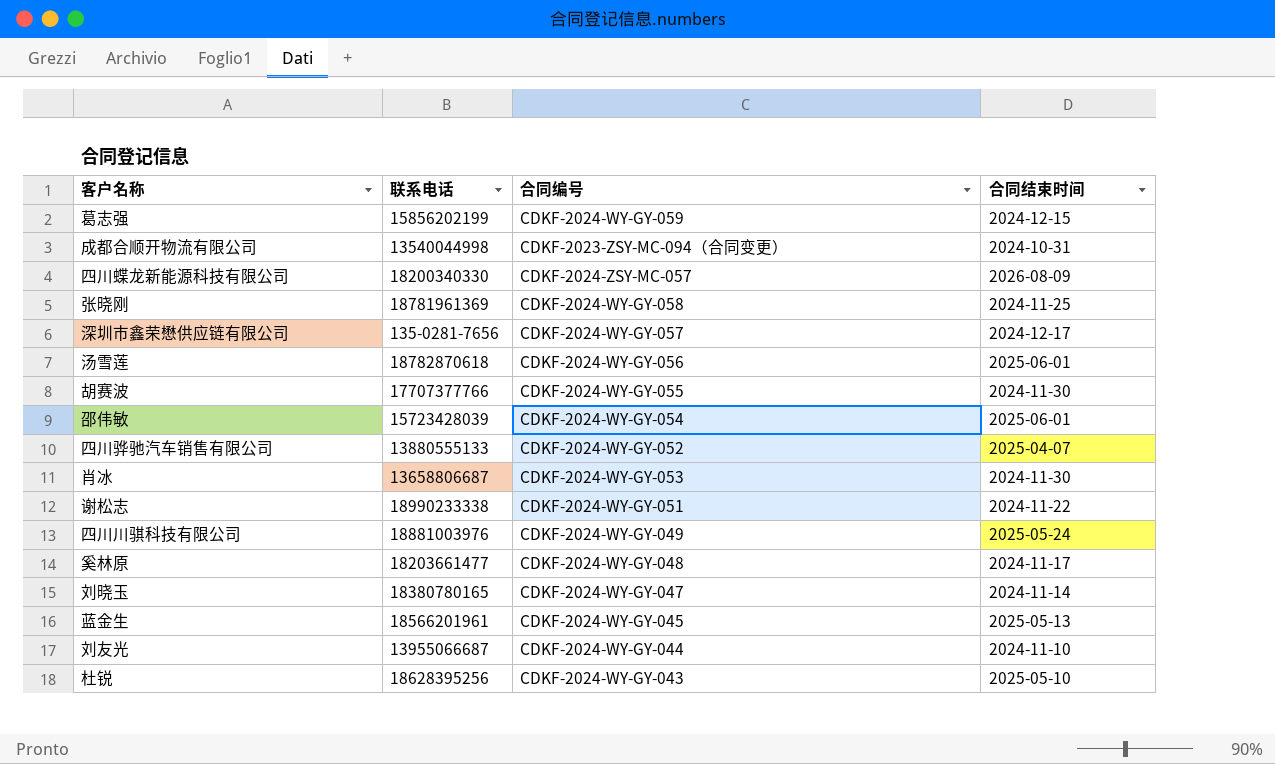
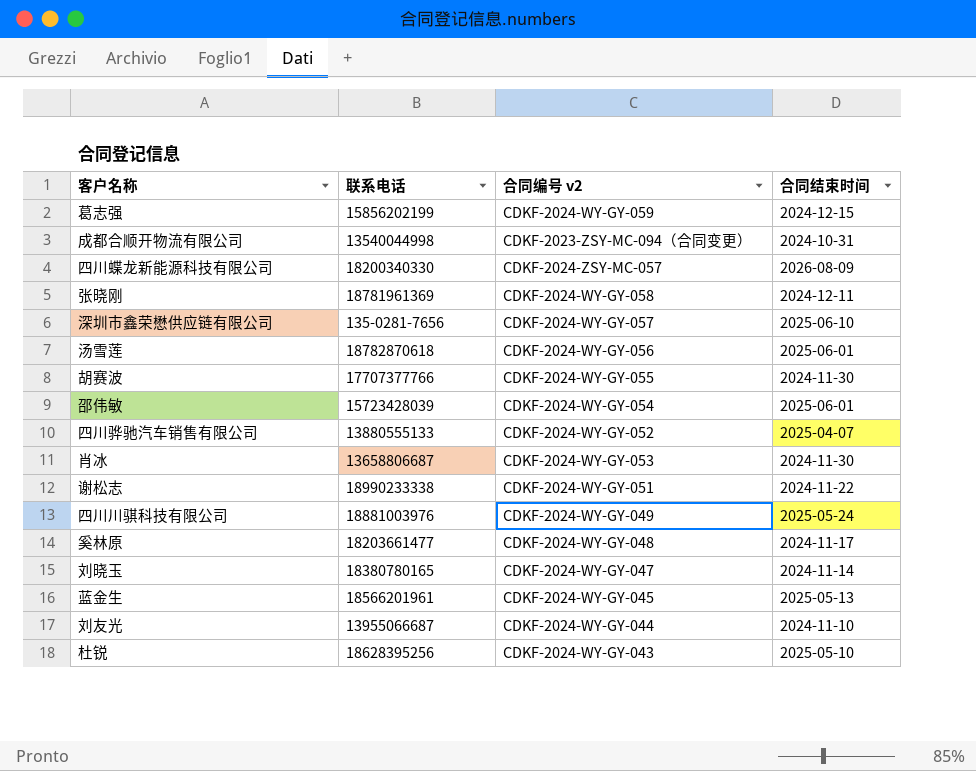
column name: 合同编号 -> 合同编号 v2
张晓刚 | 合同结束时间: 2024-11-25 -> 2024-12-11
深圳市鑫荣懋供应链有限公司 | 合同结束时间: 2024-12-17 -> 2025-06-10

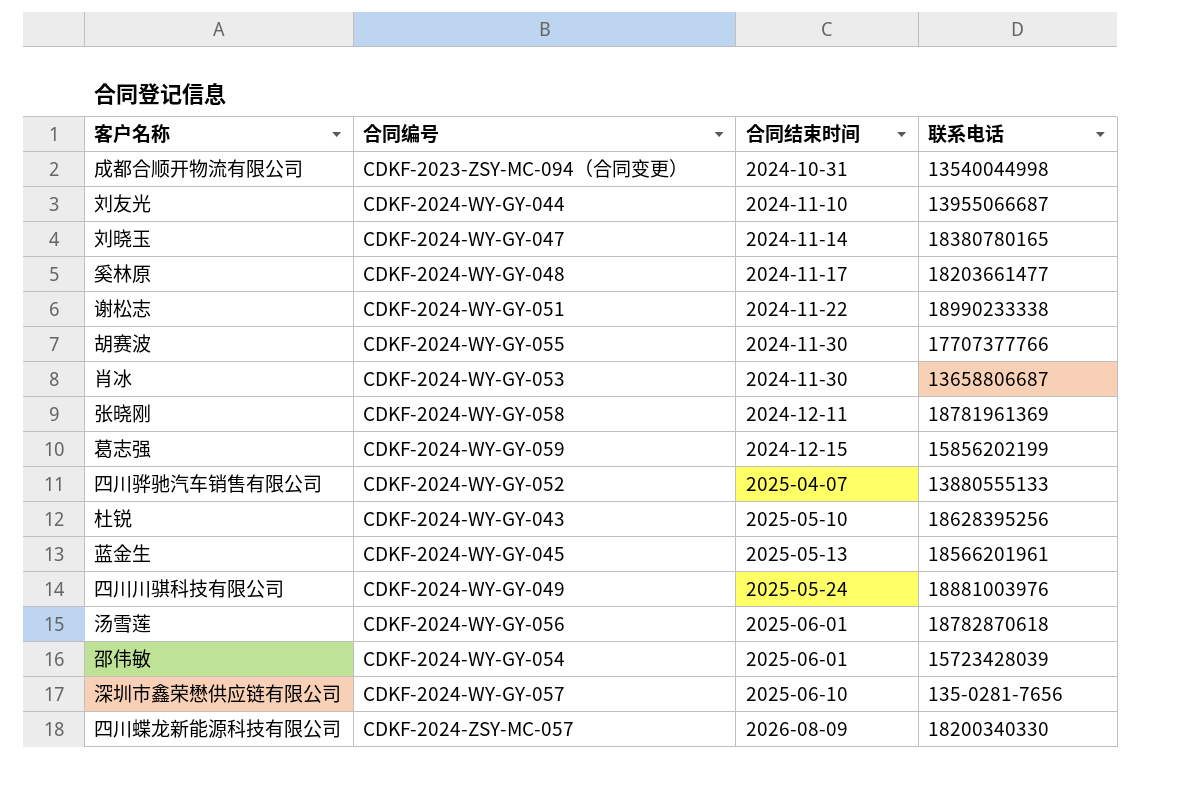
row order: none -> 合同结束时间 ascending
column name: 合同编号 v2 -> 合同编号
column 联系电话 | position: 2 -> 4

